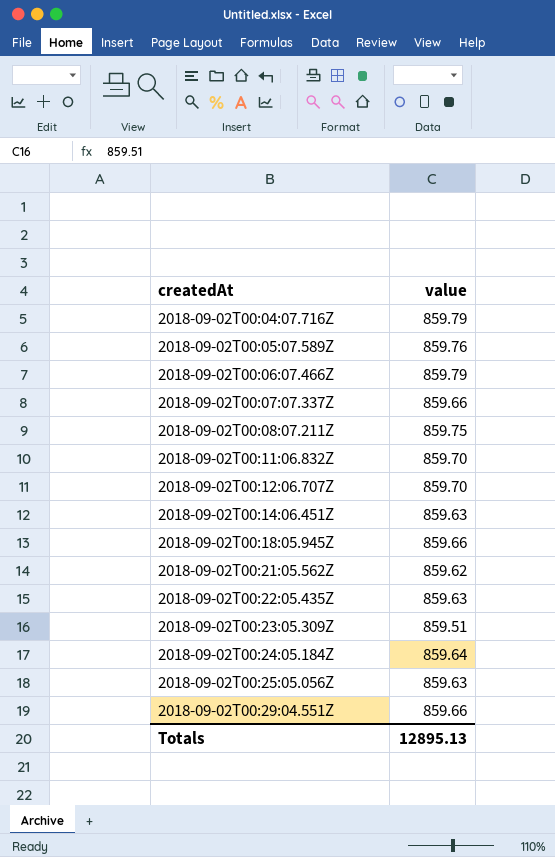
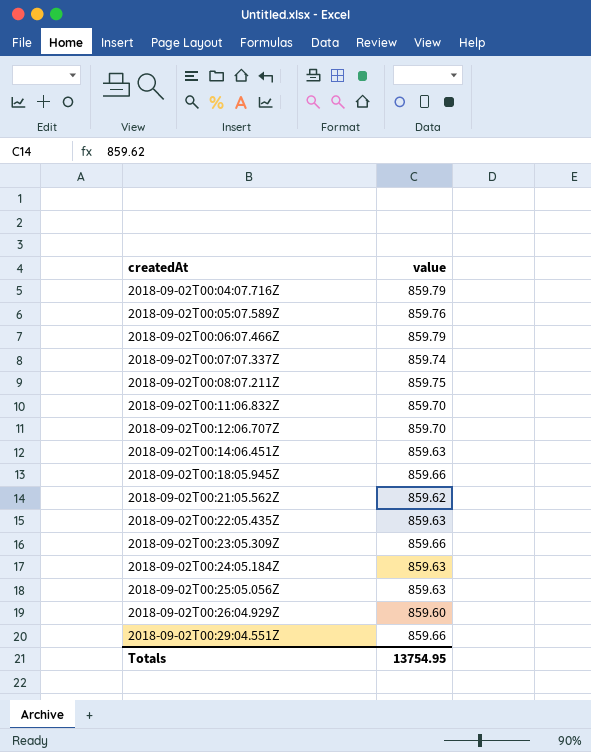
2018-09-02T00:07:07.337Z | value: 859.66 -> 859.74
2018-09-02T00:23:05.309Z | value: 859.51 -> 859.66
2018-09-02T00:24:05.184Z | value: 859.64 -> 859.63
row 2018-09-02T00:26:04.929Z: none -> 859.60
Totals | value: 12895.13 -> 13754.95

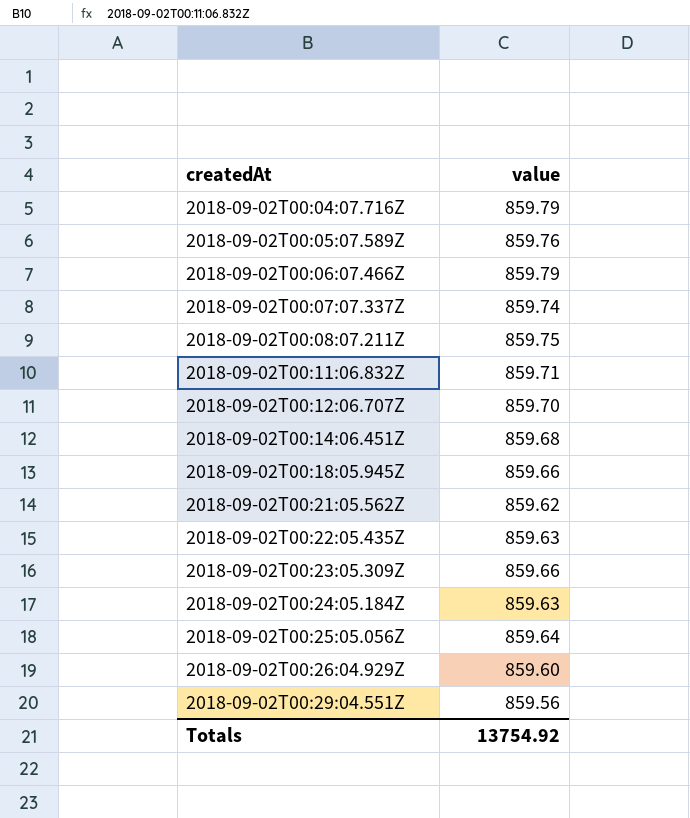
2018-09-02T00:11:06.832Z | value: 859.70 -> 859.71
2018-09-02T00:14:06.451Z | value: 859.63 -> 859.68
2018-09-02T00:25:05.056Z | value: 859.63 -> 859.64
2018-09-02T00:29:04.551Z | value: 859.66 -> 859.56
Totals | value: 13754.95 -> 13754.92

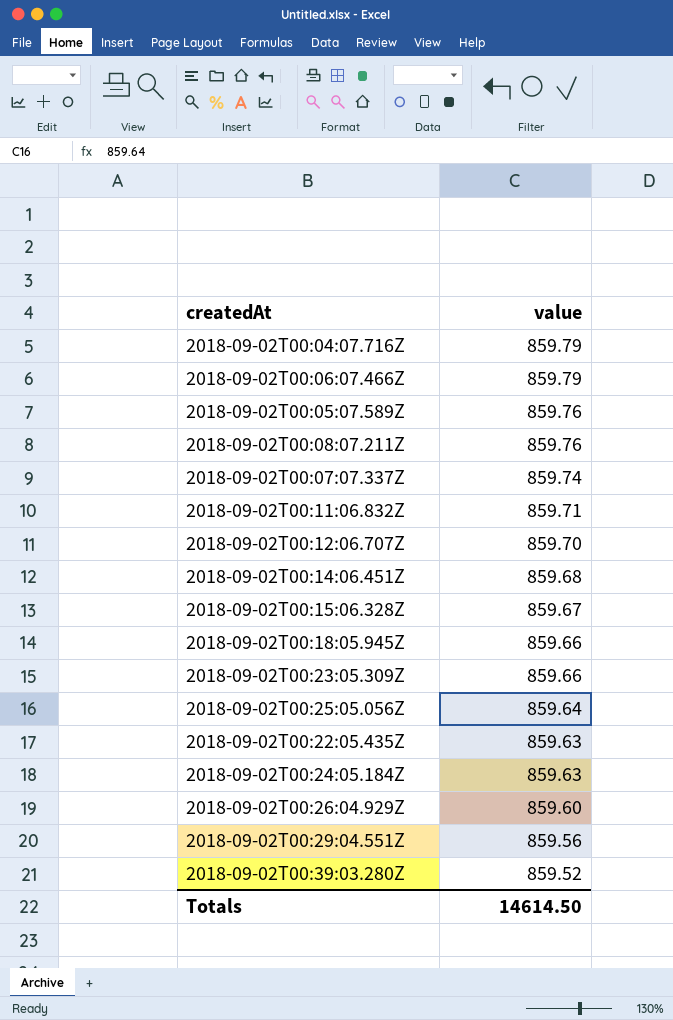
row order: createdAt ascending -> value descending
row 2018-09-02T00:21:05.562Z: 859.62 -> none
2018-09-02T00:08:07.211Z | value: 859.75 -> 859.76
row 2018-09-02T00:15:06.328Z: none -> 859.67
row 2018-09-02T00:39:03.280Z: none -> 859.52
Totals | value: 13754.92 -> 14614.50

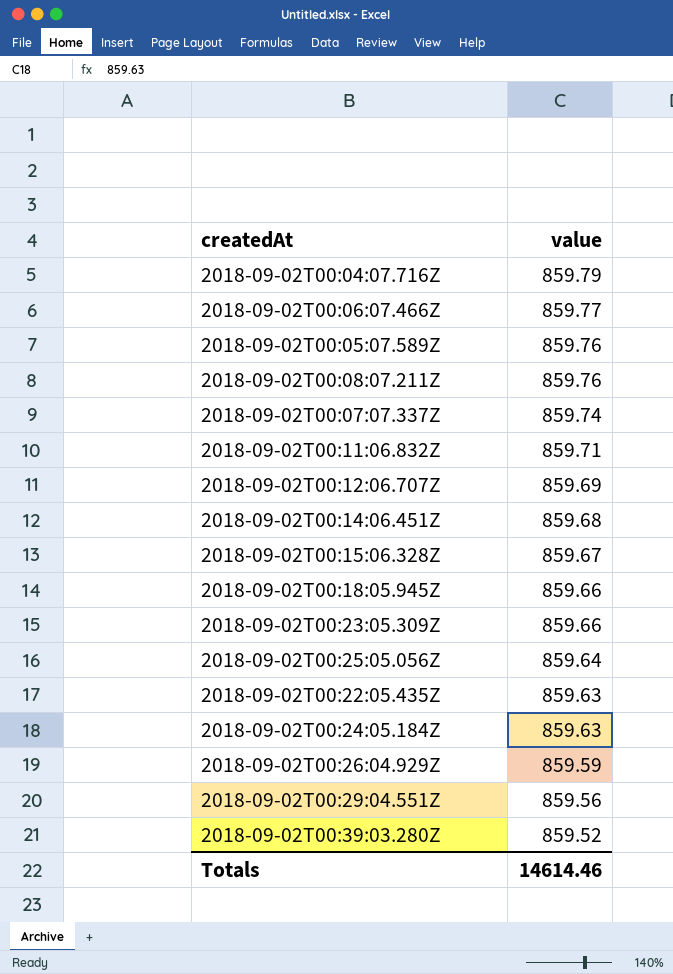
2018-09-02T00:06:07.466Z | value: 859.79 -> 859.77
2018-09-02T00:12:06.707Z | value: 859.70 -> 859.69
2018-09-02T00:26:04.929Z | value: 859.60 -> 859.59
Totals | value: 14614.50 -> 14614.46

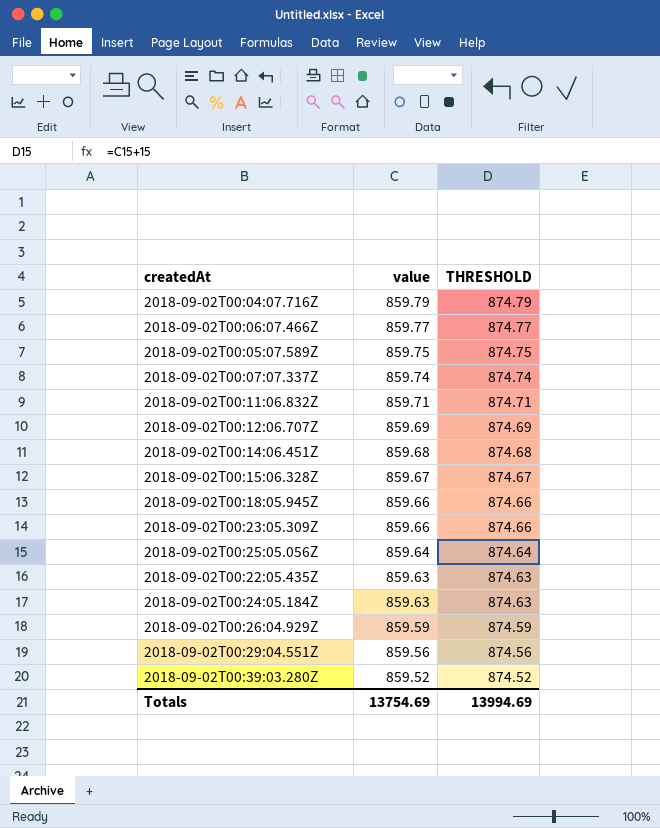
column THRESHOLD | formula: none -> [value] + 15
row 2018-09-02T00:08:07.211Z: 859.76 -> none
2018-09-02T00:05:07.589Z | value: 859.76 -> 859.75
Totals | value: 14614.46 -> 13754.69

